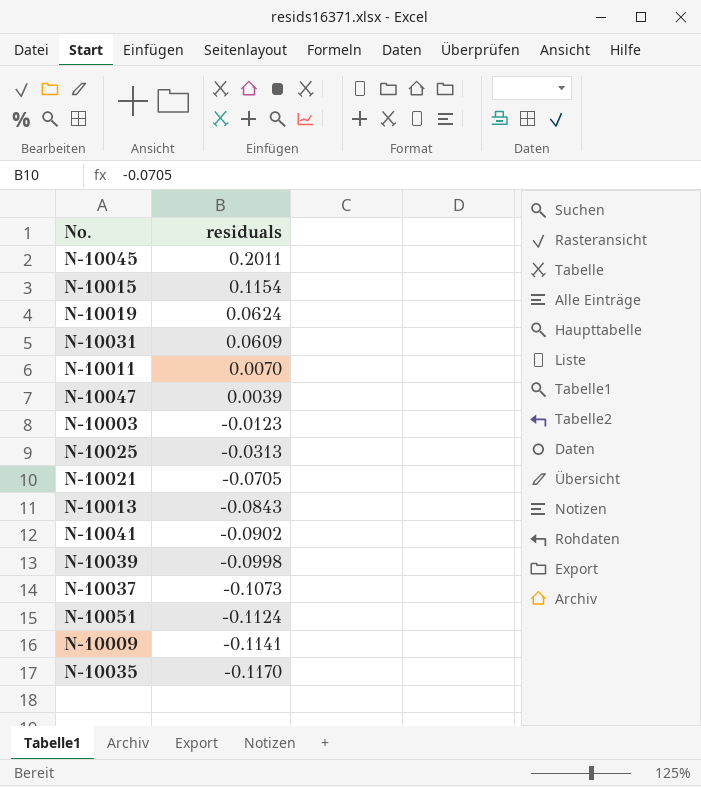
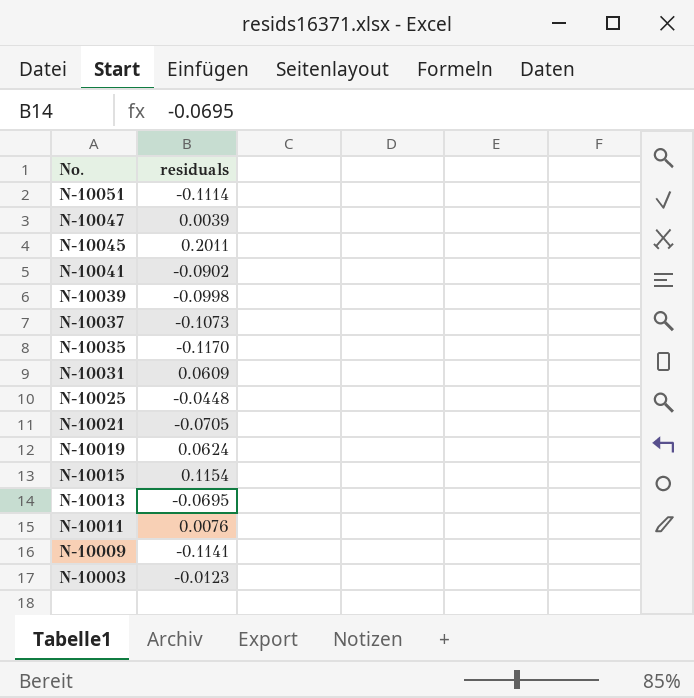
row order: residuals descending -> No. descending
N-10051 | residuals: -0.1124 -> -0.1114
N-10025 | residuals: -0.0313 -> -0.0448
N-10013 | residuals: -0.0843 -> -0.0695
N-10011 | residuals: 0.0070 -> 0.0076

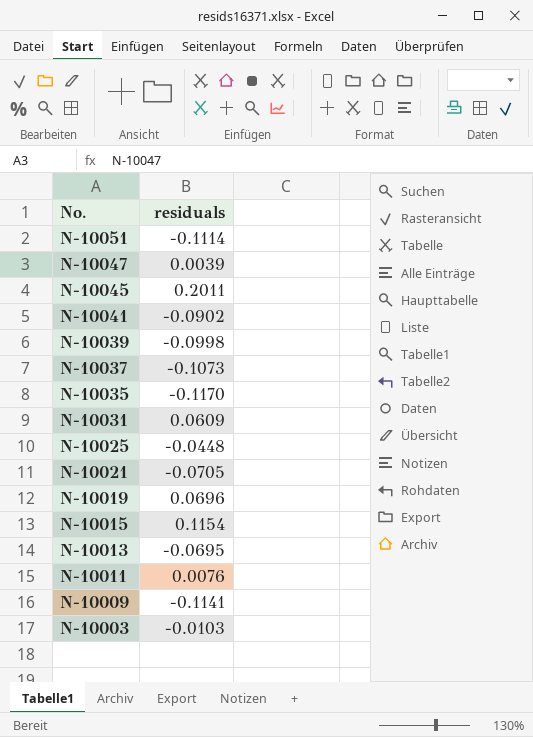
N-10019 | residuals: 0.0624 -> 0.0696
N-10003 | residuals: -0.0123 -> -0.0103

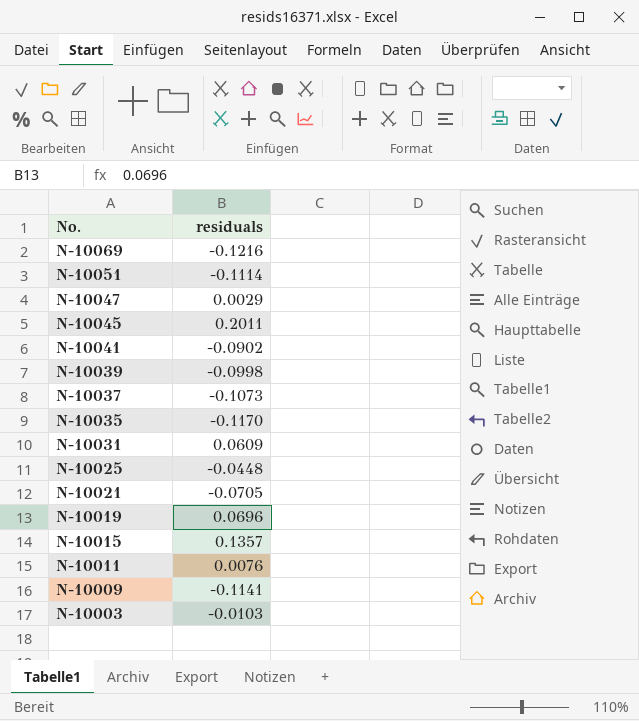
row N-10013: -0.0695 -> none
row N-10069: none -> -0.1216
N-10047 | residuals: 0.0039 -> 0.0029
N-10015 | residuals: 0.1154 -> 0.1357

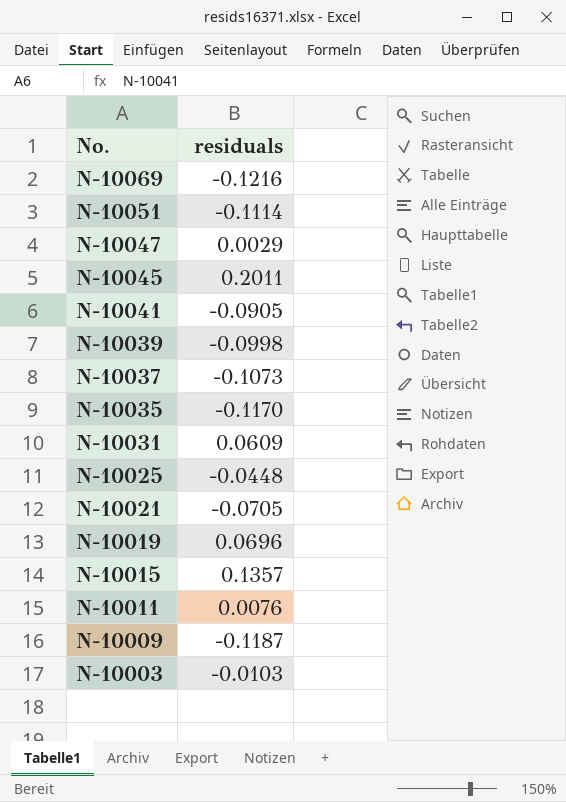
N-10041 | residuals: -0.0902 -> -0.0905
N-10009 | residuals: -0.1141 -> -0.1187

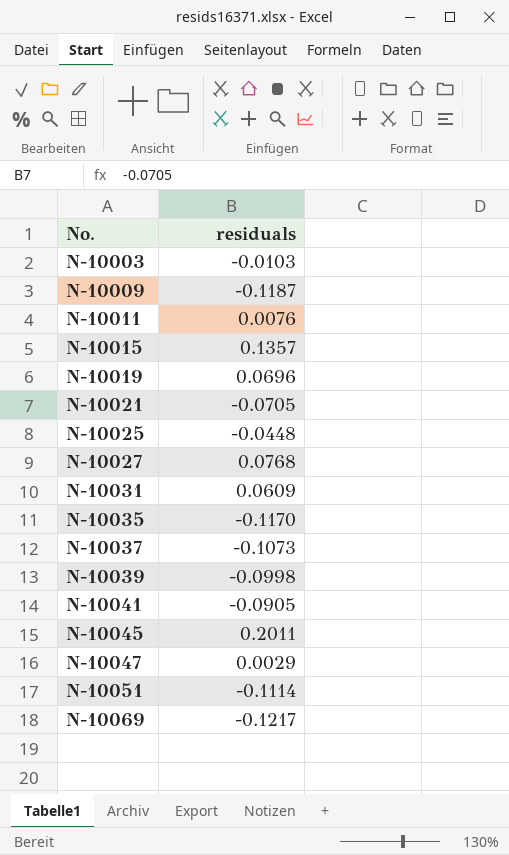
row order: No. descending -> No. ascending
row N-10027: none -> 0.0768
N-10069 | residuals: -0.1216 -> -0.1217

